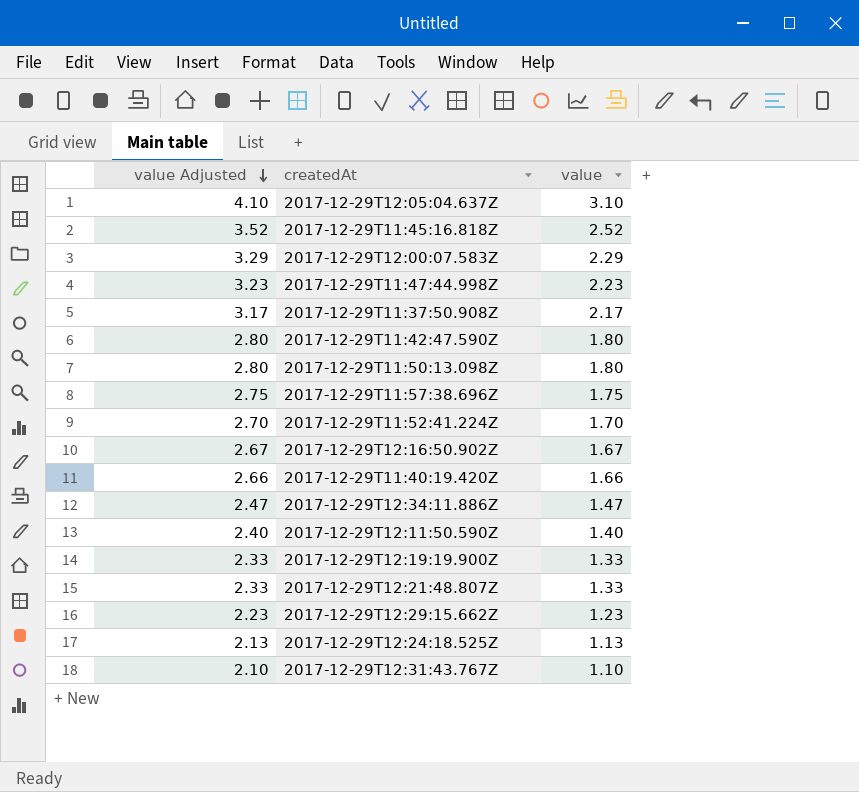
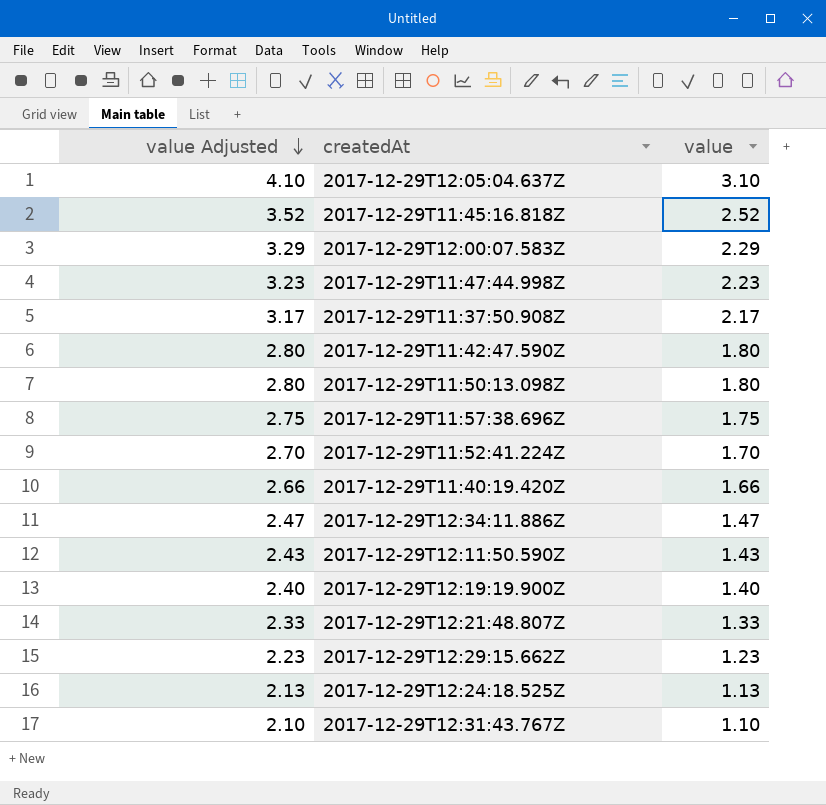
row 2017-12-29T12:16:50.902Z: 2.67 | 1.67 -> none
2017-12-29T12:11:50.590Z | value Adjusted: 2.40 -> 2.43
2017-12-29T12:11:50.590Z | value: 1.40 -> 1.43
2017-12-29T12:19:19.900Z | value Adjusted: 2.33 -> 2.40
2017-12-29T12:19:19.900Z | value: 1.33 -> 1.40

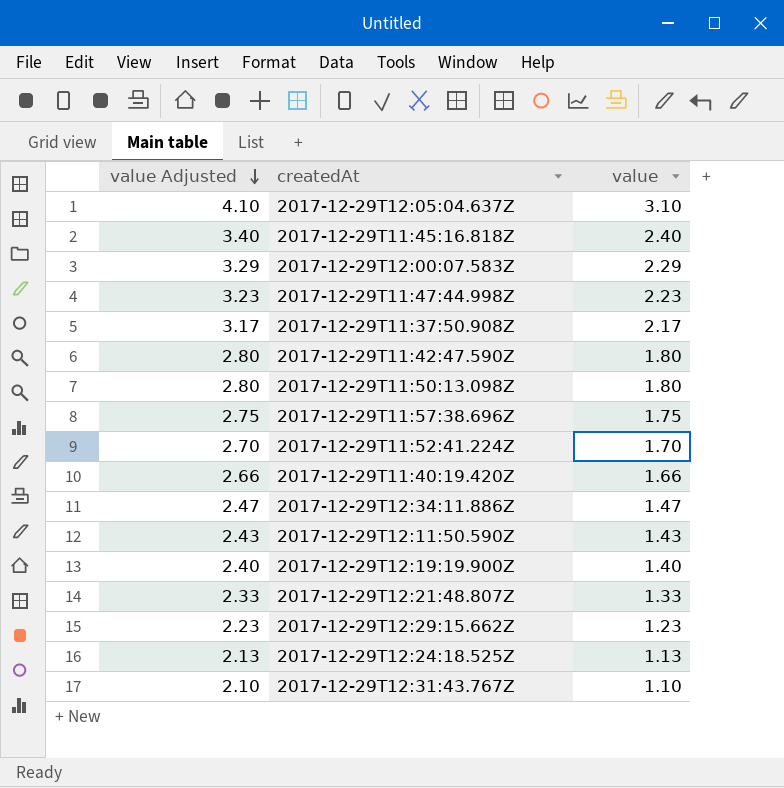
2017-12-29T11:45:16.818Z | value Adjusted: 3.52 -> 3.40
2017-12-29T11:45:16.818Z | value: 2.52 -> 2.40

